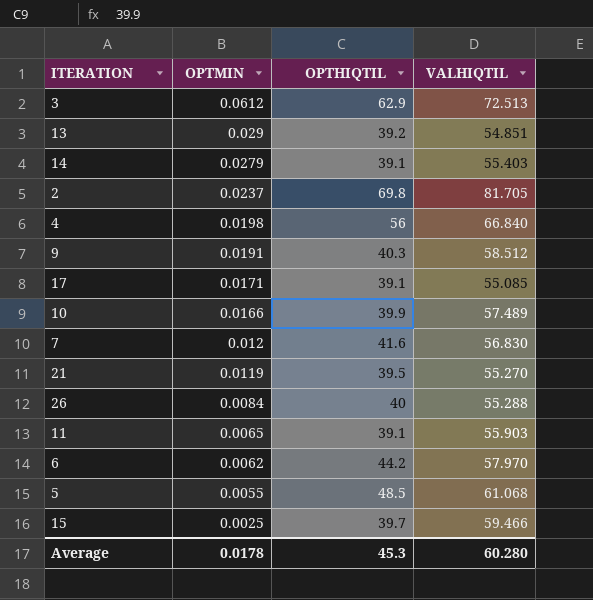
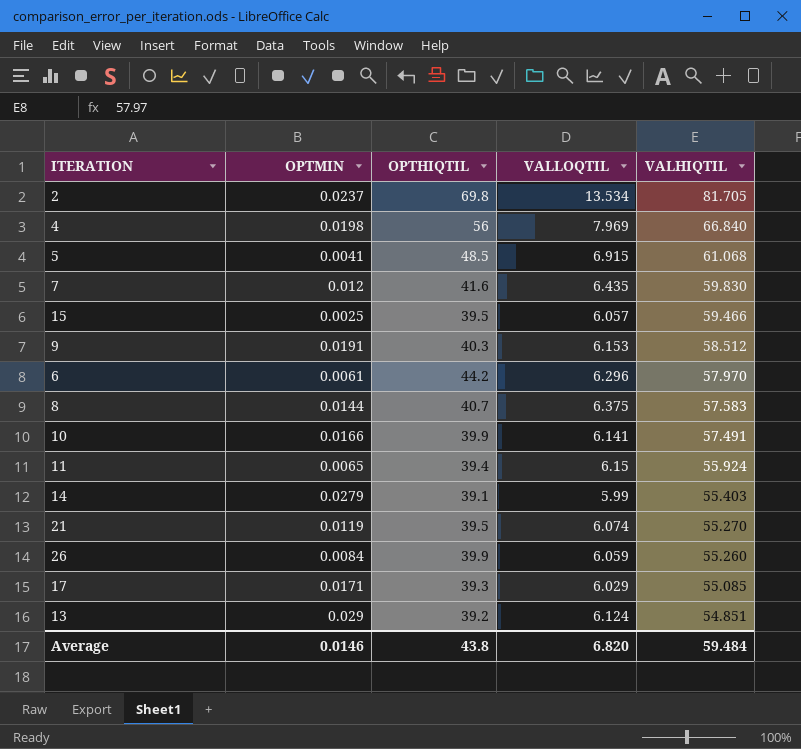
row order: OPTMIN descending -> VALHIQTIL descending
column VALLOQTIL | position: none -> 4
row 3: 0.0612 | 62.9 | 72.513 -> none
5 | OPTMIN: 0.0055 -> 0.0041
7 | VALHIQTIL: 56.830 -> 59.830
15 | OPTHIQTIL: 39.7 -> 39.5
6 | OPTMIN: 0.0062 -> 0.0061
row 8: none -> 0.0144 | 40.7 | 6.375 | 57.583
10 | VALHIQTIL: 57.489 -> 57.491
11 | OPTHIQTIL: 39.1 -> 39.4
11 | VALHIQTIL: 55.903 -> 55.924
26 | OPTHIQTIL: 40 -> 39.9
26 | VALHIQTIL: 55.288 -> 55.260
17 | OPTHIQTIL: 39.1 -> 39.3
Average | OPTMIN: 0.0178 -> 0.0146
Average | OPTHIQTIL: 45.3 -> 43.8
Average | VALHIQTIL: 60.280 -> 59.484

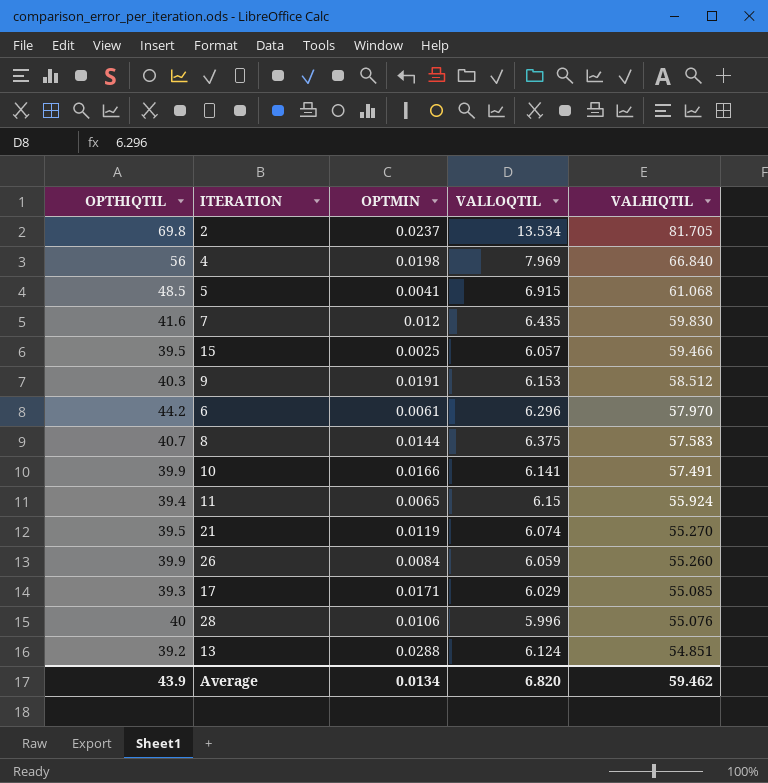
column OPTHIQTIL | position: 3 -> 1
row 14: 0.0279 | 39.1 | 5.99 | 55.403 -> none
row 28: none -> 40 | 0.0106 | 5.996 | 55.076
13 | OPTMIN: 0.029 -> 0.0288
Average | OPTHIQTIL: 43.8 -> 43.9
Average | OPTMIN: 0.0146 -> 0.0134
Average | VALHIQTIL: 59.484 -> 59.462

